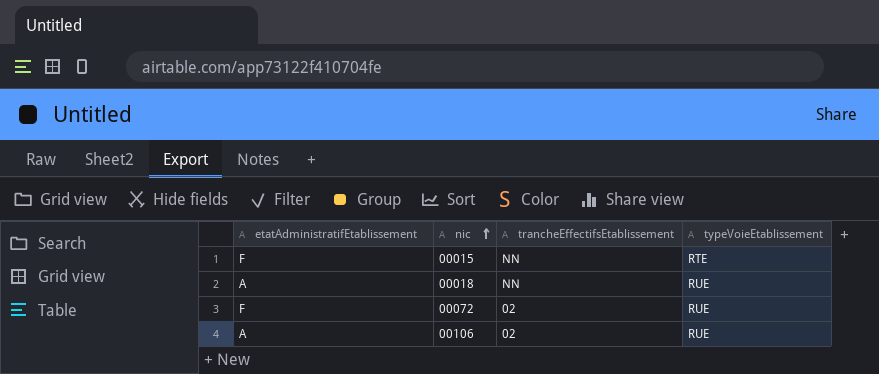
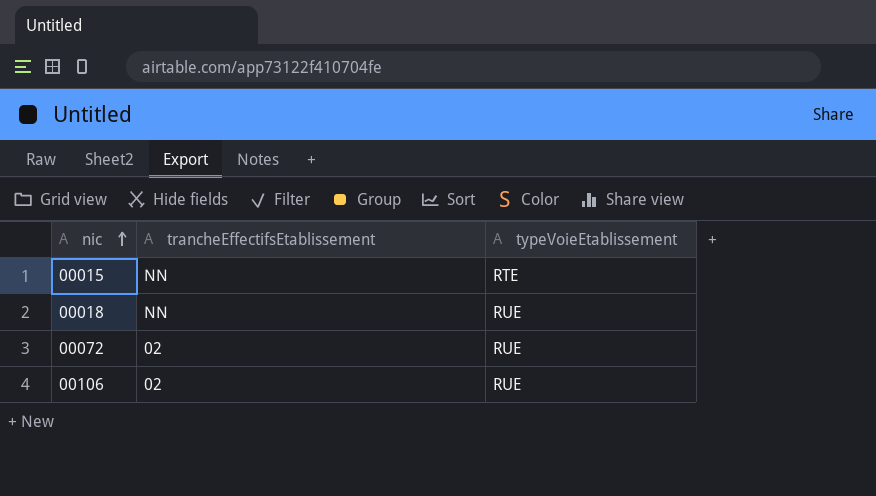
column etatAdministratifEtablissement | position: 1 -> none

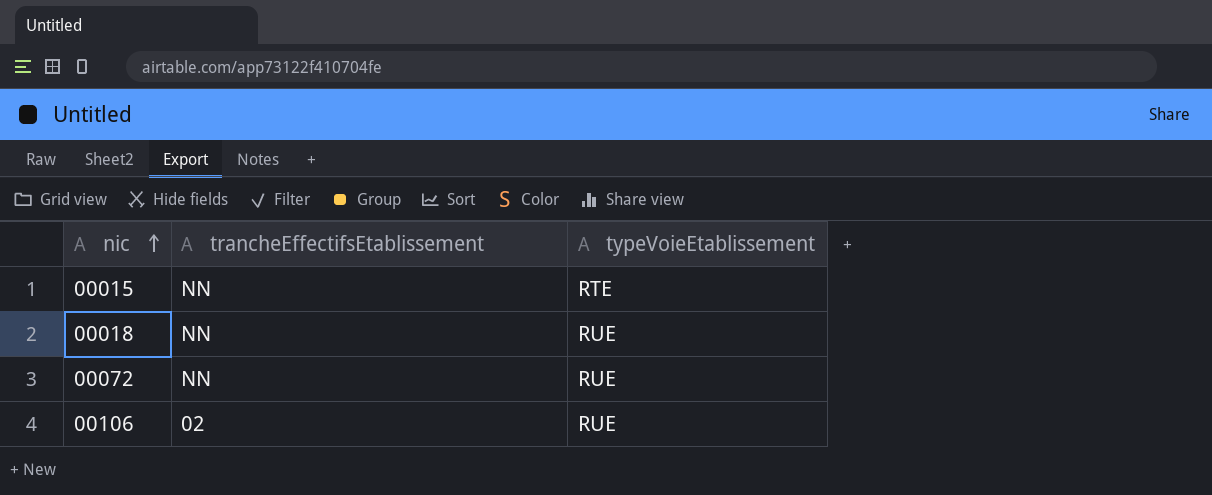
00072 | trancheEffectifsEtablissement: 02 -> NN

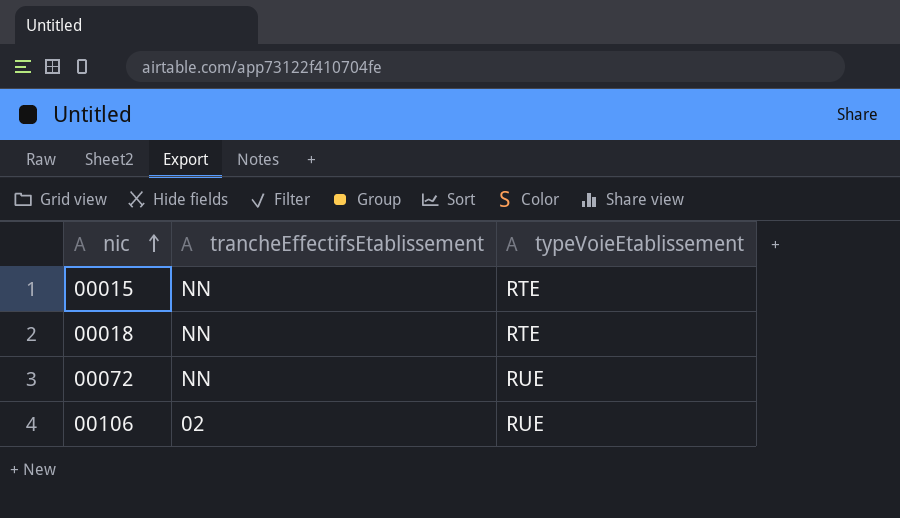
00018 | typeVoieEtablissement: RUE -> RTE

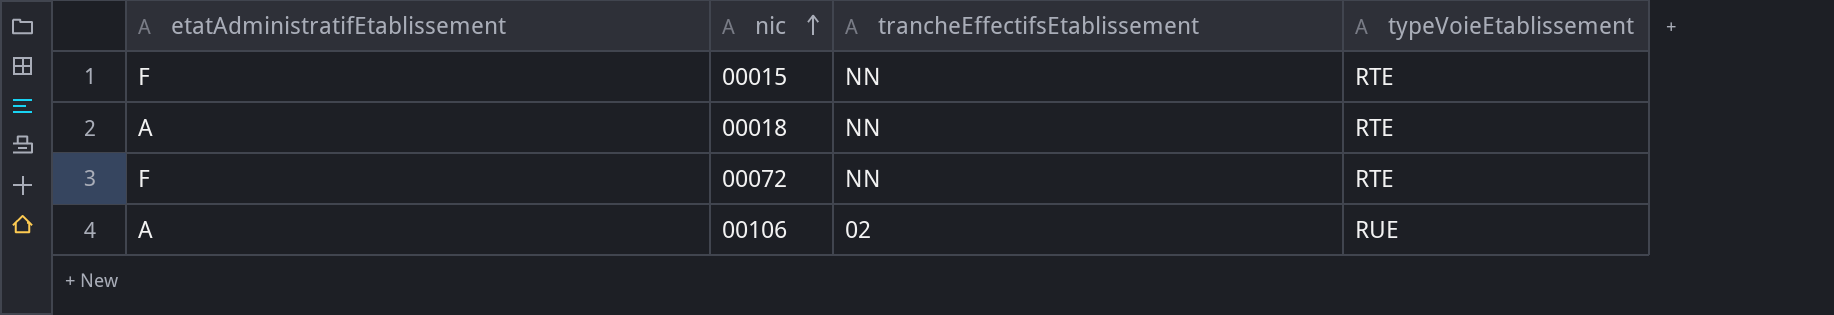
column etatAdministratifEtablissement | position: none -> 1
00072 | typeVoieEtablissement: RUE -> RTE

